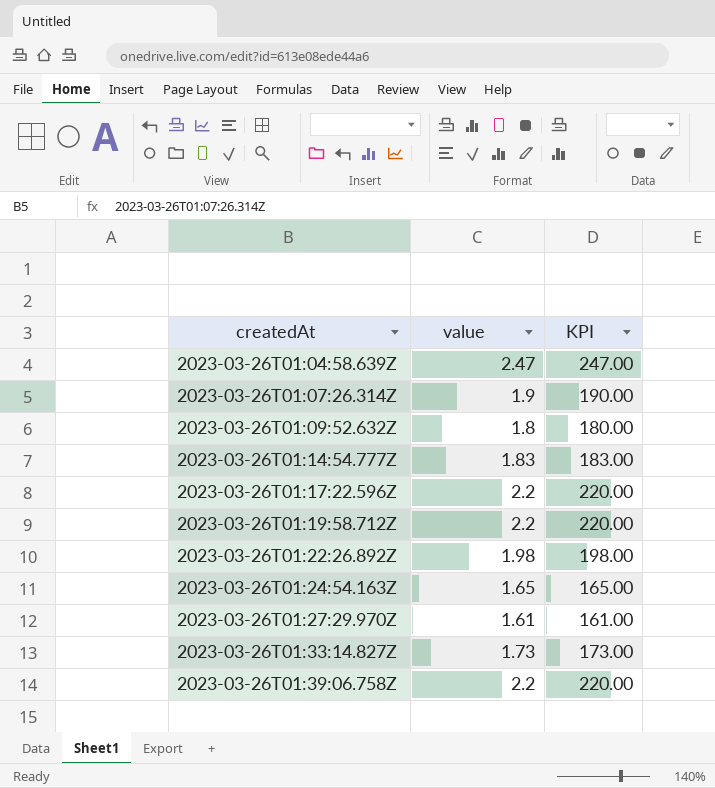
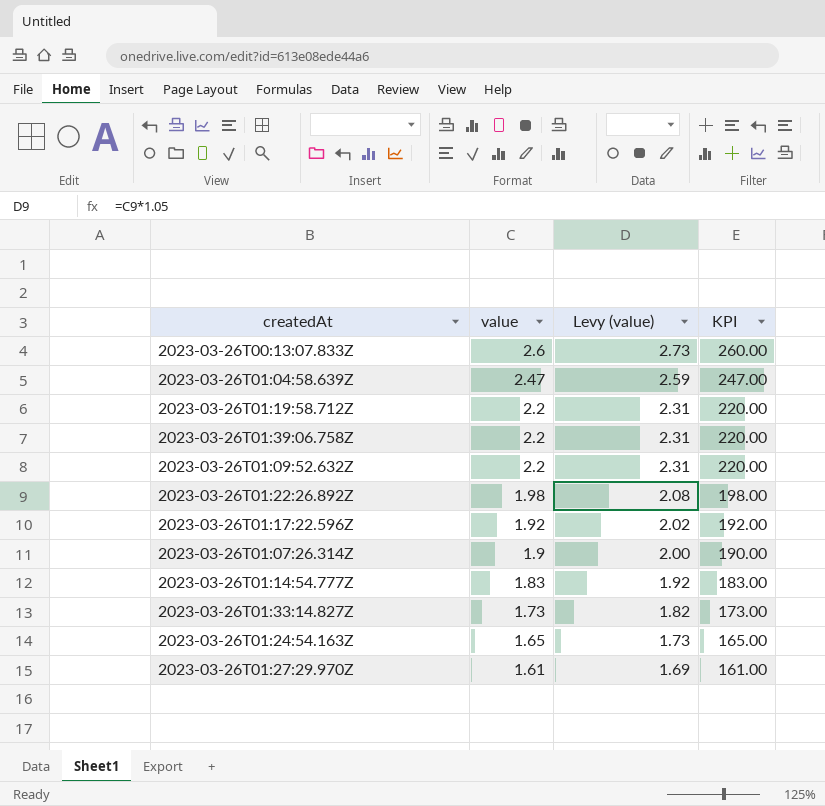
row order: createdAt ascending -> value descending
column Levy (value) | formula: none -> [value] * 1.05
row 2023-03-26T00:13:07.833Z: none -> 2.6 | 2.73 | 260.00
2023-03-26T01:09:52.632Z | value: 1.8 -> 2.2
2023-03-26T01:09:52.632Z | KPI: 180.00 -> 220.00
2023-03-26T01:17:22.596Z | value: 2.2 -> 1.92
2023-03-26T01:17:22.596Z | KPI: 220.00 -> 192.00

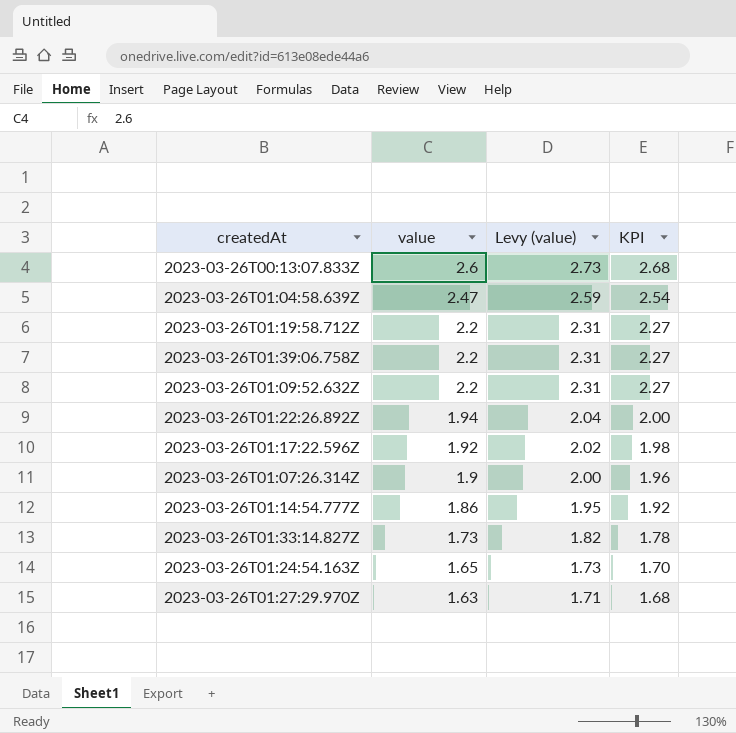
column KPI | formula: [value] * 100 -> [value] * 1.03
2023-03-26T01:22:26.892Z | value: 1.98 -> 1.94
2023-03-26T01:22:26.892Z | Levy (value): 2.08 -> 2.04
2023-03-26T01:14:54.777Z | value: 1.83 -> 1.86
2023-03-26T01:14:54.777Z | Levy (value): 1.92 -> 1.95
2023-03-26T01:27:29.970Z | value: 1.61 -> 1.63
2023-03-26T01:27:29.970Z | Levy (value): 1.69 -> 1.71

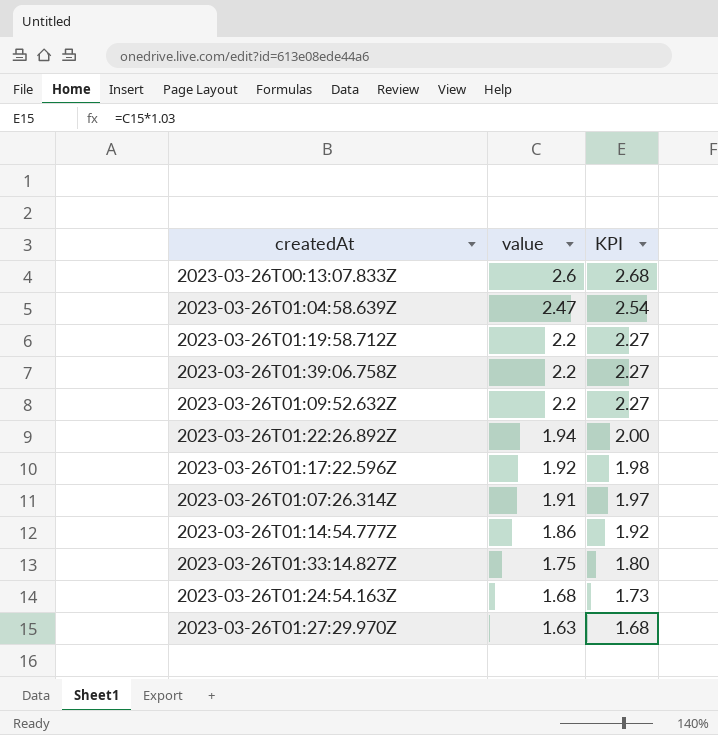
column Levy (value) | formula: [value] * 1.05 -> none
2023-03-26T01:07:26.314Z | value: 1.9 -> 1.91
2023-03-26T01:07:26.314Z | KPI: 1.96 -> 1.97
2023-03-26T01:33:14.827Z | value: 1.73 -> 1.75
2023-03-26T01:33:14.827Z | KPI: 1.78 -> 1.80
2023-03-26T01:24:54.163Z | value: 1.65 -> 1.68
2023-03-26T01:24:54.163Z | KPI: 1.70 -> 1.73

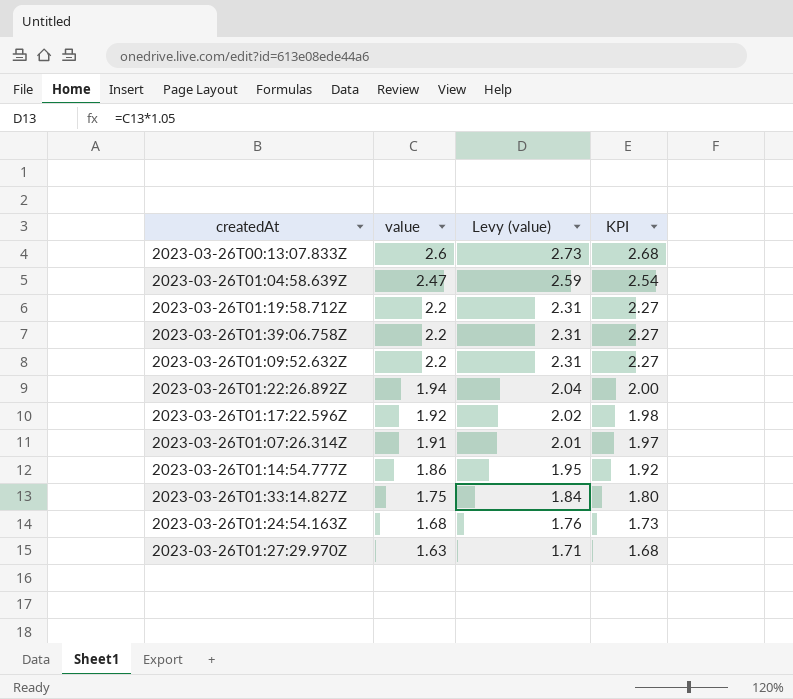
column Levy (value) | formula: none -> [value] * 1.05

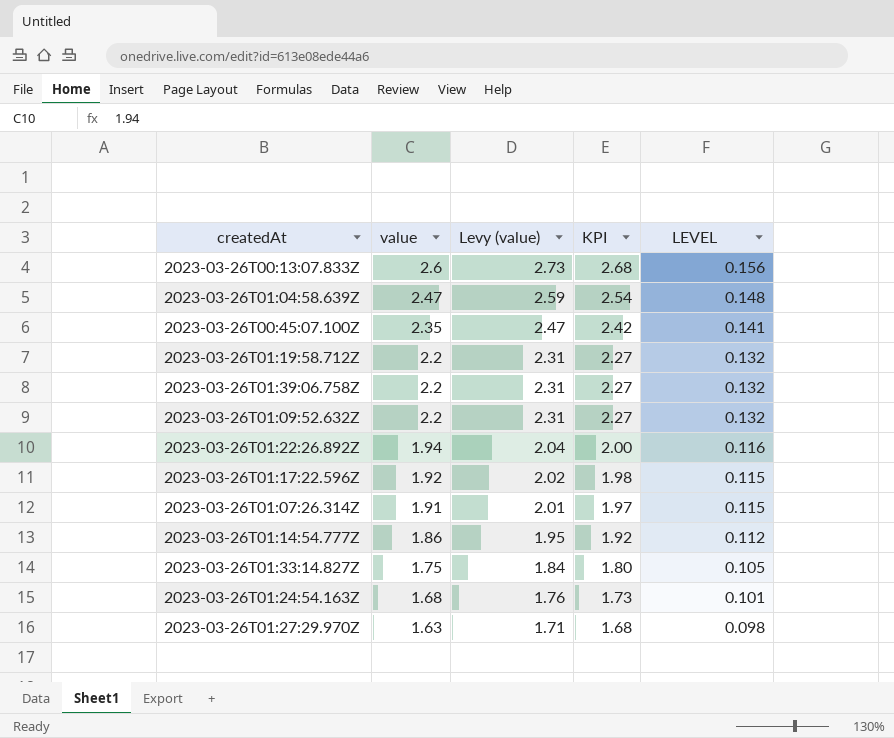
column LEVEL | formula: none -> [value] * 0.06
row 2023-03-26T00:45:07.100Z: none -> 2.35 | 2.47 | 2.42 | 0.141

